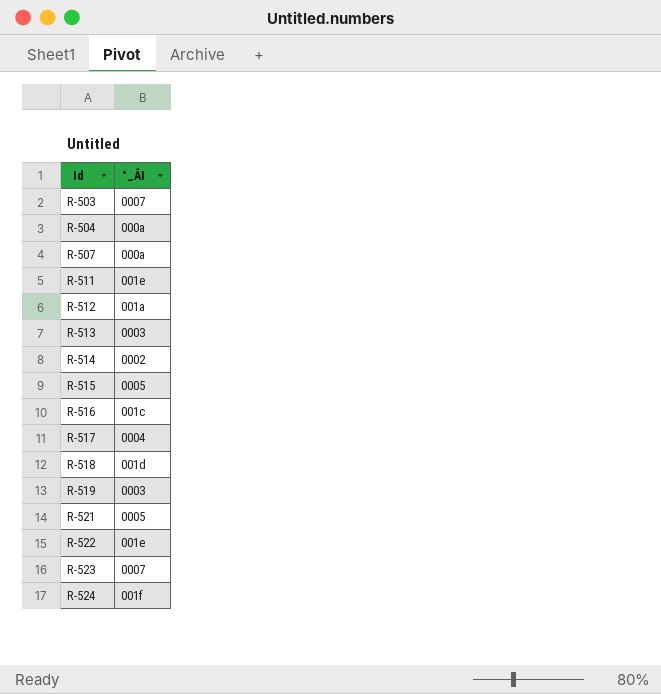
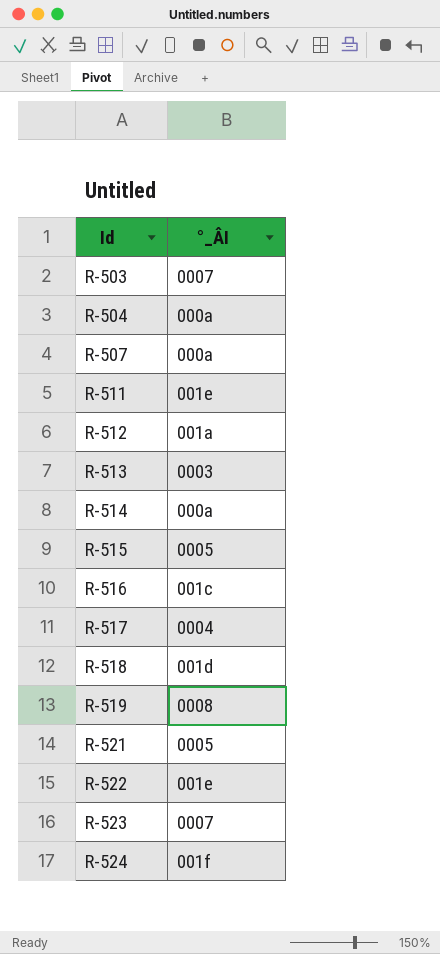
R-514 | °_ÂI: 0002 -> 000a
R-519 | °_ÂI: 0003 -> 0008

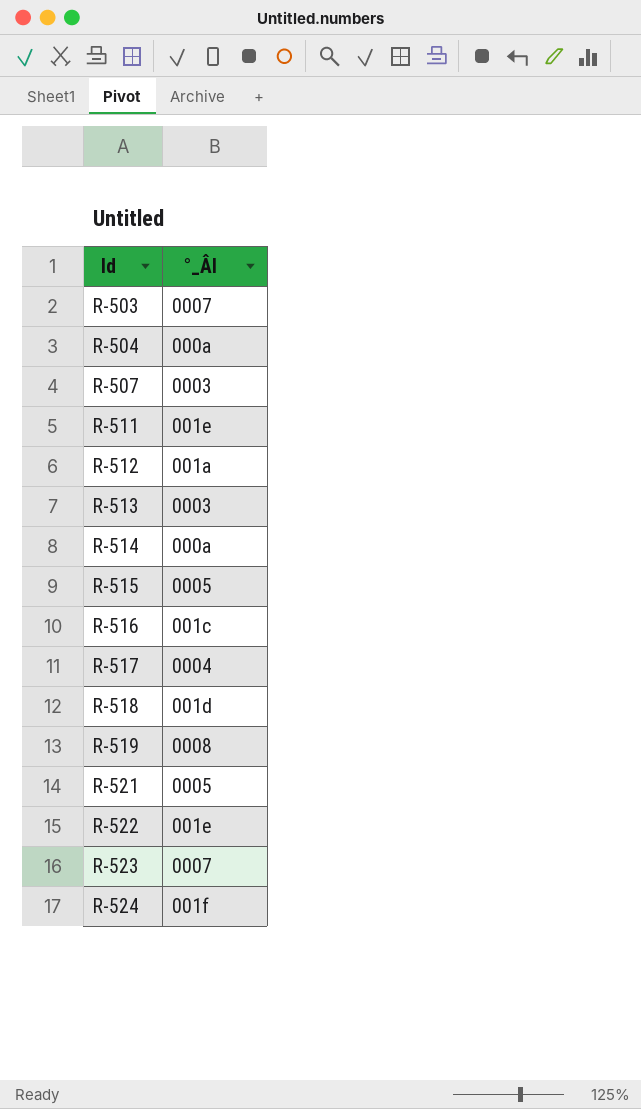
R-507 | °_ÂI: 000a -> 0003

